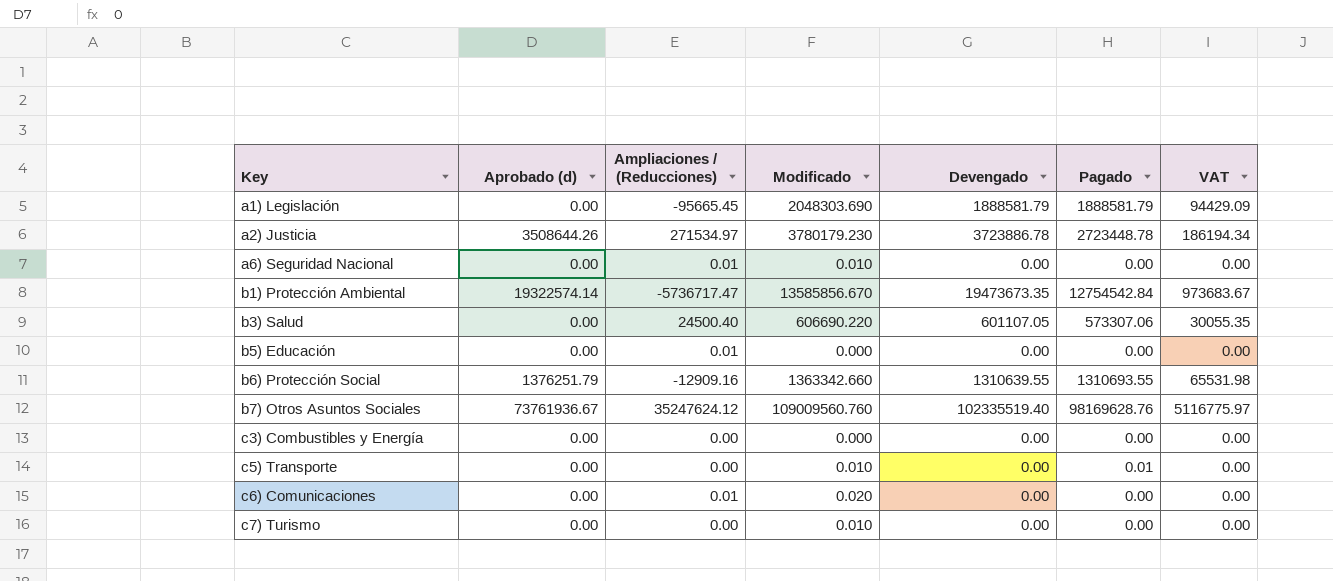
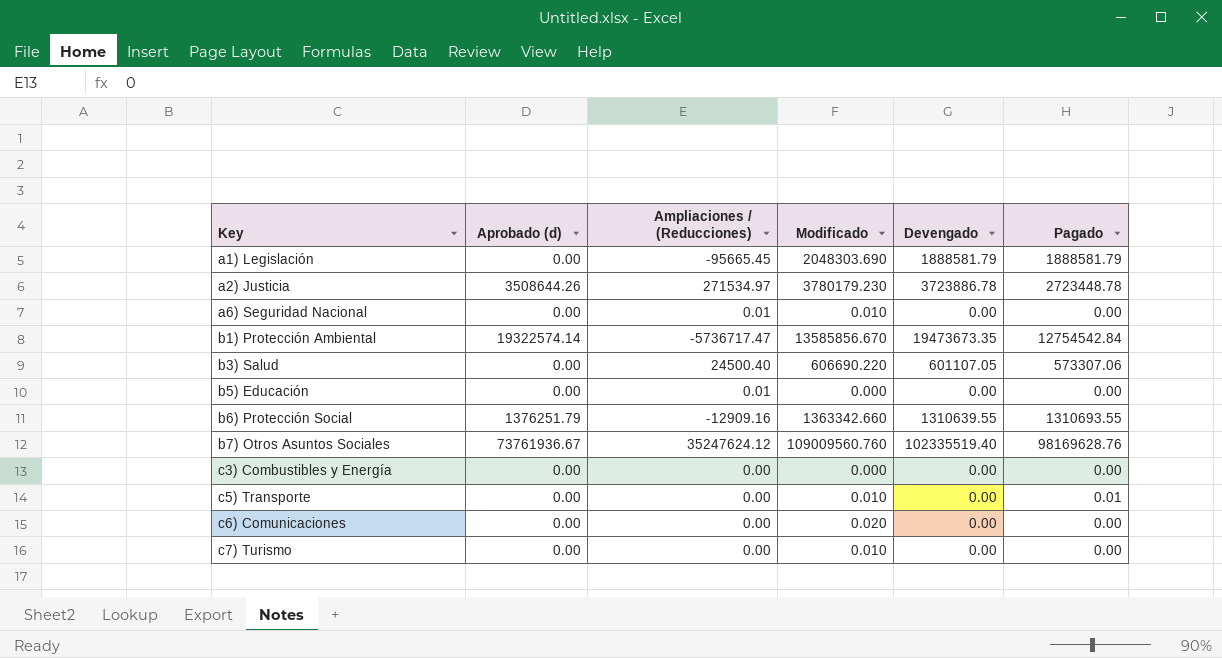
column VAT | formula: [Devengado] * 0.05 -> none
c6) Comunicaciones | Ampliaciones / (Reducciones): 0.01 -> 0.00

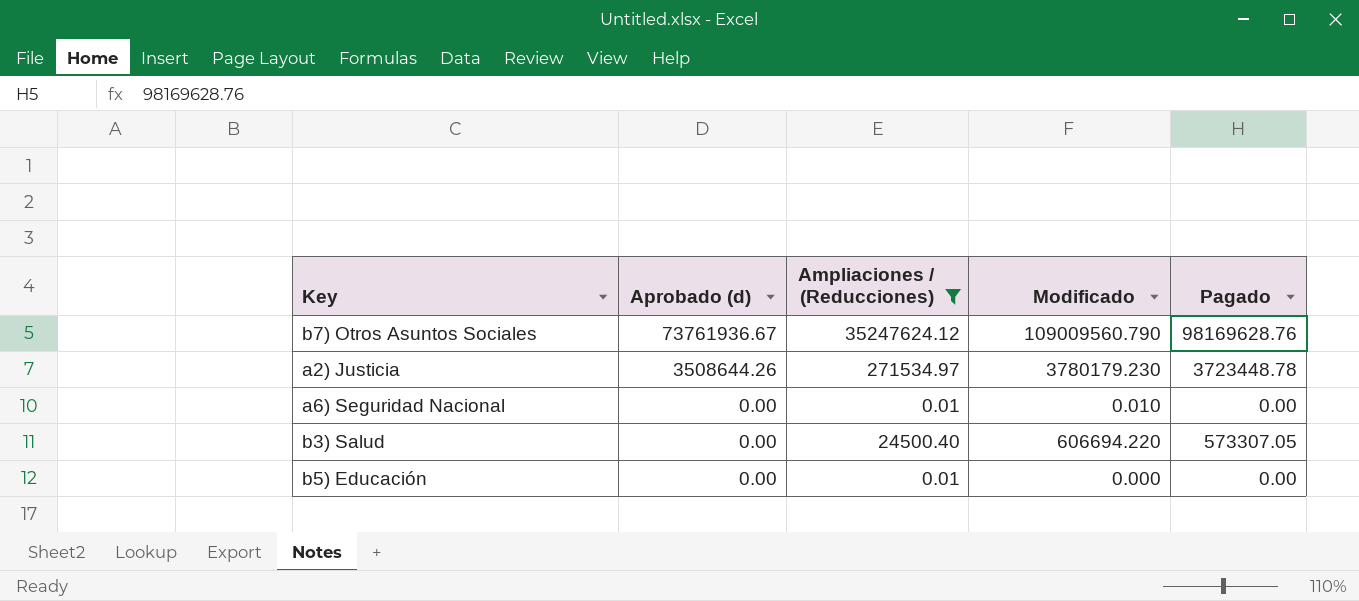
filter: none -> Ampliaciones / (Reducciones) >= 0.01
row order: Key ascending -> Aprobado (d) descending
column Devengado | position: 5 -> none
b7) Otros Asuntos Sociales | Modificado: 109009560.760 -> 109009560.790
a2) Justicia | Pagado: 2723448.78 -> 3723448.78
b3) Salud | Modificado: 606690.220 -> 606694.220
b3) Salud | Pagado: 573307.06 -> 573307.05

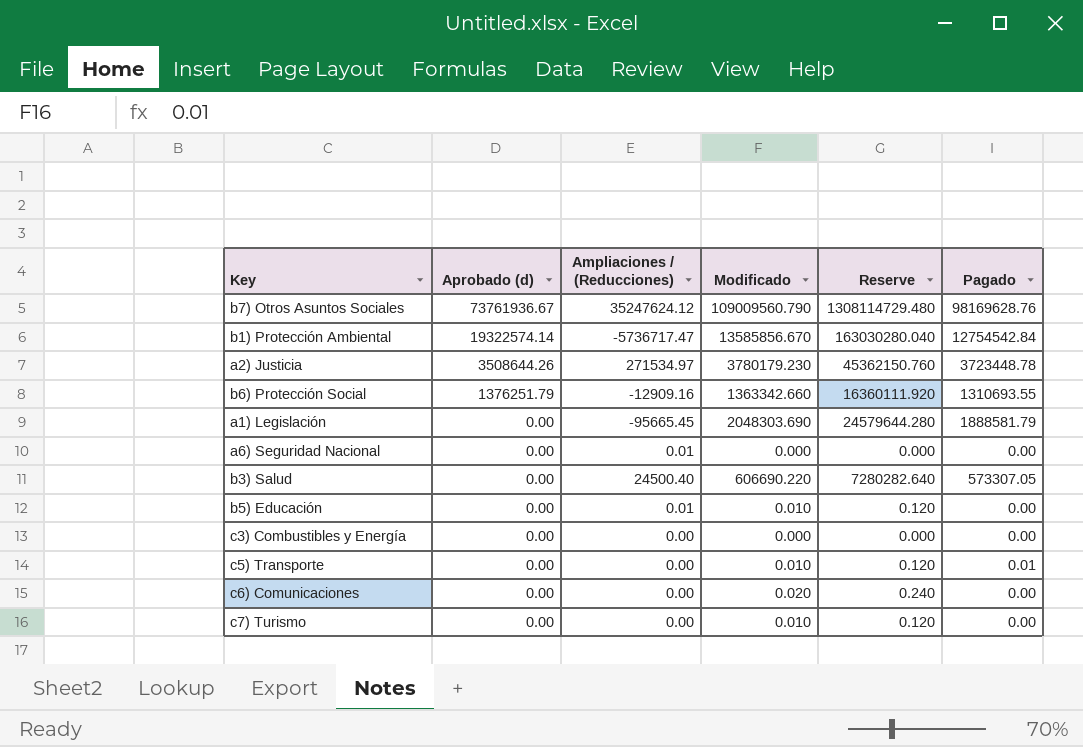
filter: Ampliaciones / (Reducciones) >= 0.01 -> none
column Reserve | formula: none -> [Modificado] * 12
a6) Seguridad Nacional | Modificado: 0.010 -> 0.000
b3) Salud | Modificado: 606694.220 -> 606690.220
b5) Educación | Modificado: 0.000 -> 0.010

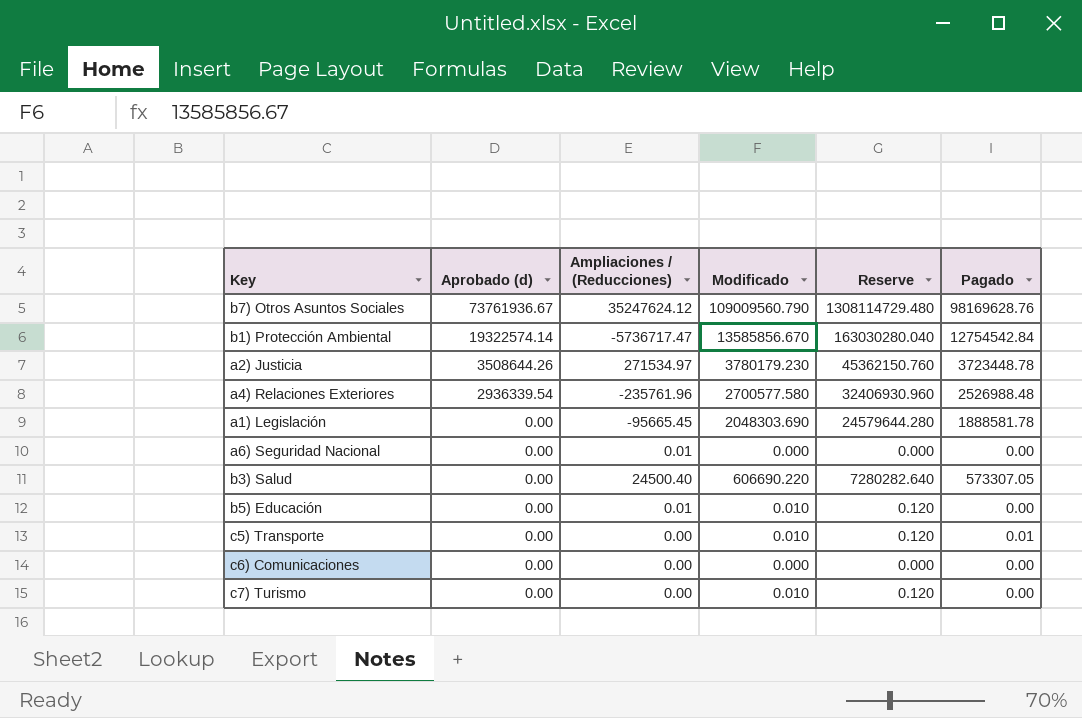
row b6) Protección Social: 1376251.79 | -12909.16 | 1363342.660 | 16360111.920 | 1310693.55 -> none
row c3) Combustibles y Energía: 0.00 | 0.00 | 0.000 | 0.000 | 0.00 -> none
row a4) Relaciones Exteriores: none -> 2936339.54 | -235761.96 | 2700577.580 | 32406930.960 | 2526988.48
a1) Legislación | Pagado: 1888581.79 -> 1888581.78
c6) Comunicaciones | Modificado: 0.020 -> 0.000
c6) Comunicaciones | Reserve: 0.240 -> 0.000

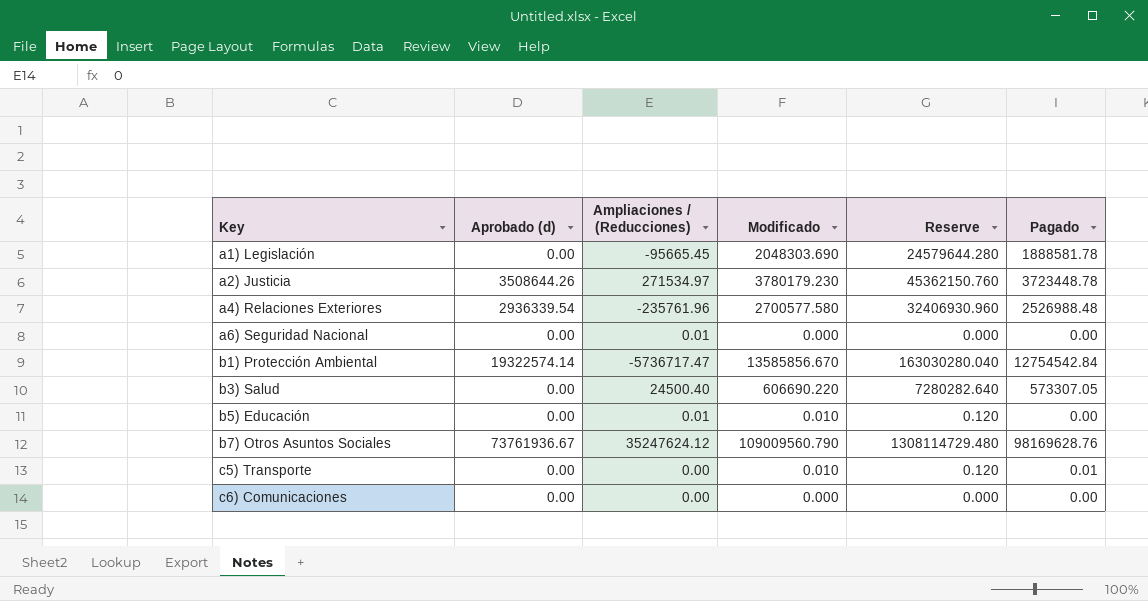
row order: Aprobado (d) descending -> Key ascending
row c7) Turismo: 0.00 | 0.00 | 0.010 | 0.120 | 0.00 -> none

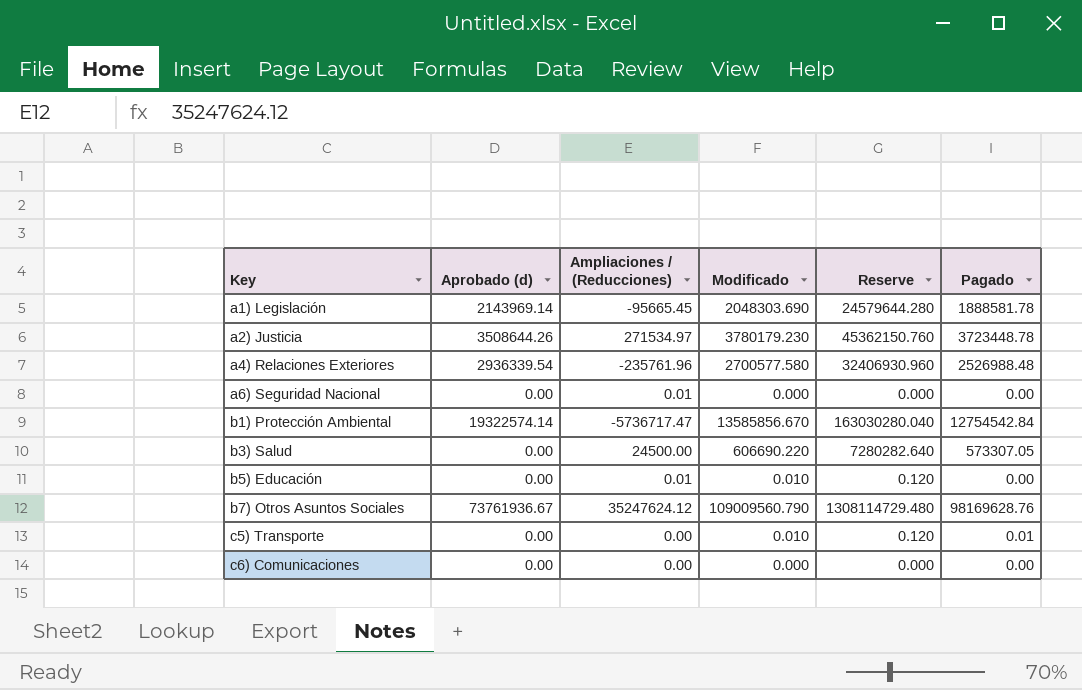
a1) Legislación | Aprobado (d): 0.00 -> 2143969.14
b3) Salud | Ampliaciones / (Reducciones): 24500.40 -> 24500.00

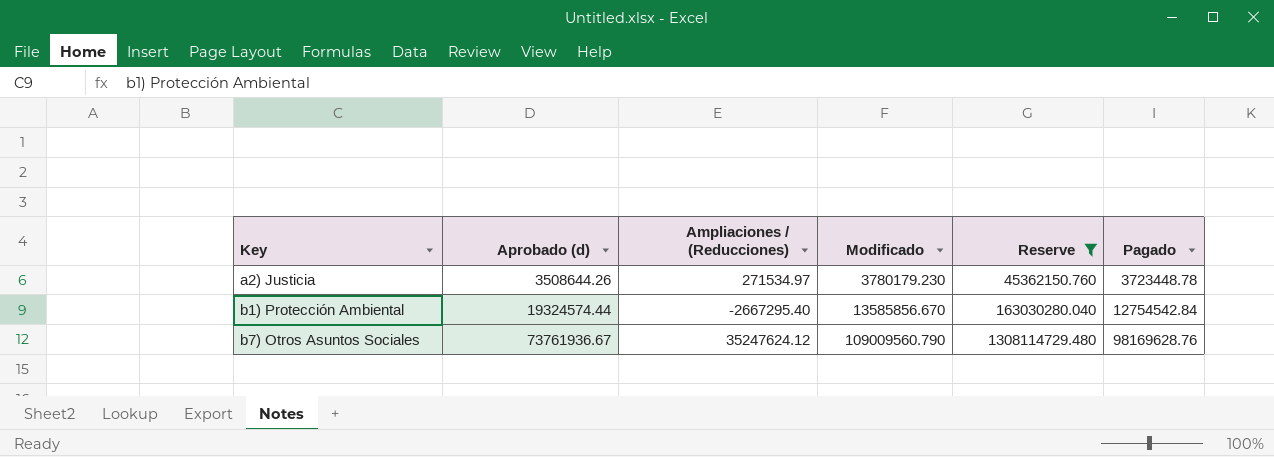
filter: none -> Reserve >= 45362150.760
b1) Protección Ambiental | Aprobado (d): 19322574.14 -> 19324574.44
b1) Protección Ambiental | Ampliaciones / (Reducciones): -5736717.47 -> -2667295.40

